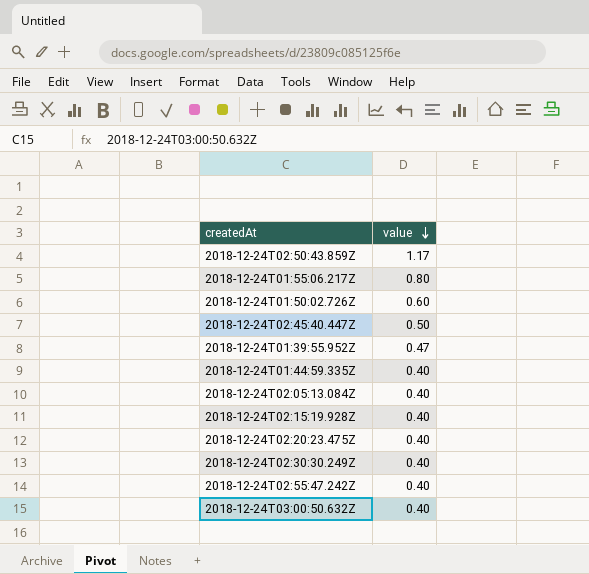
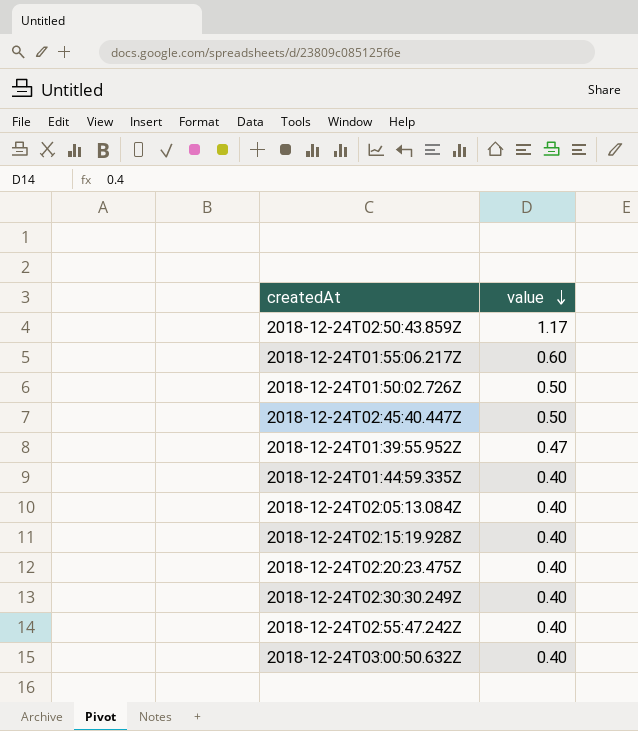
2018-12-24T01:55:06.217Z | value: 0.80 -> 0.60
2018-12-24T01:50:02.726Z | value: 0.60 -> 0.50

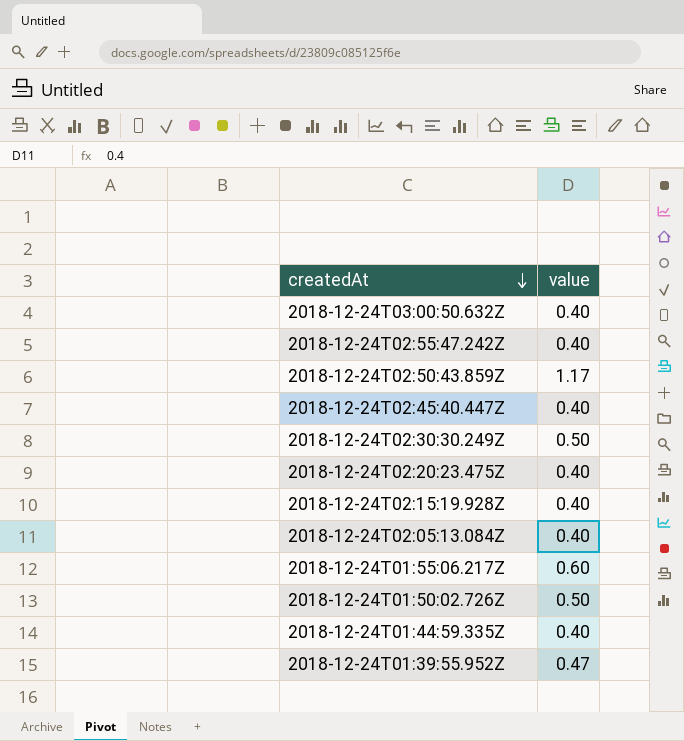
row order: value descending -> createdAt descending
2018-12-24T02:45:40.447Z | value: 0.50 -> 0.40
2018-12-24T02:30:30.249Z | value: 0.40 -> 0.50

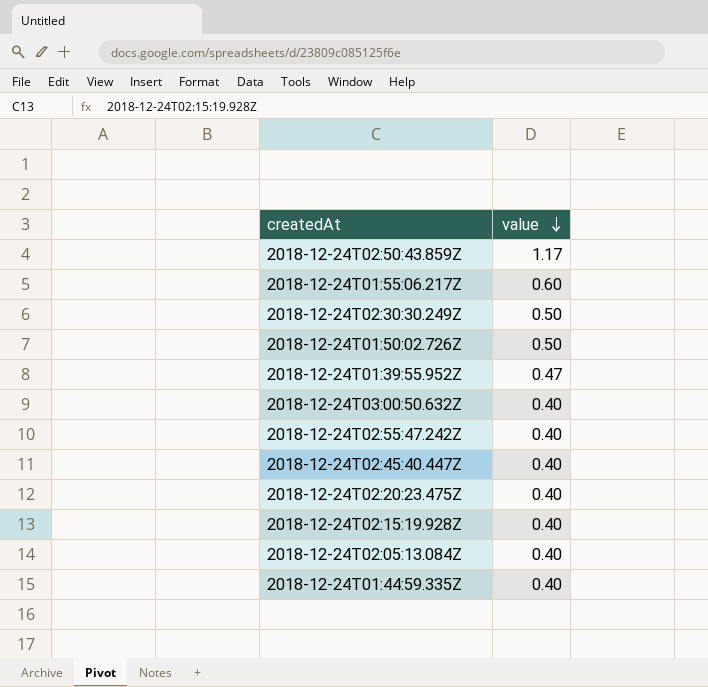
row order: createdAt descending -> value descending

